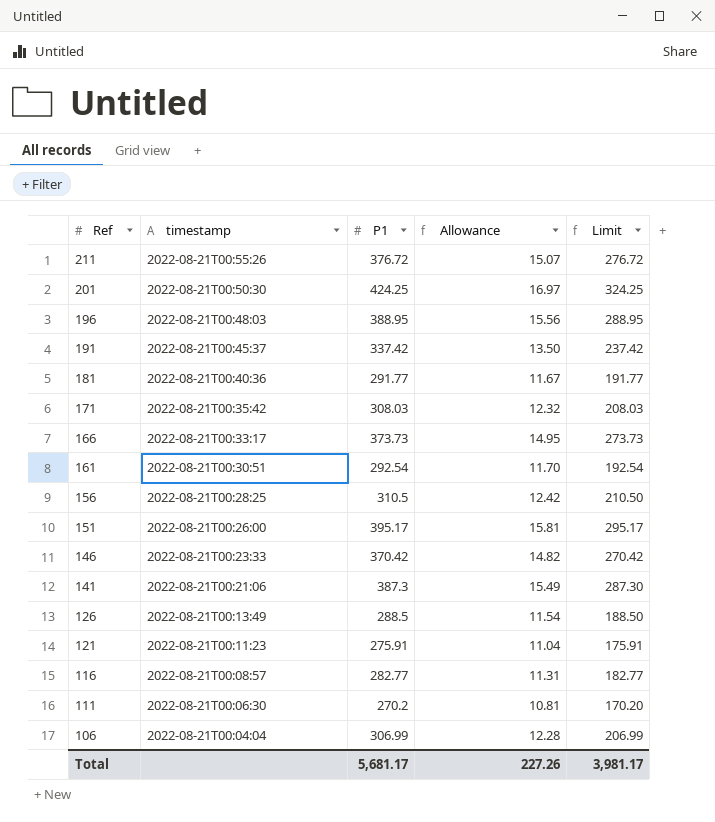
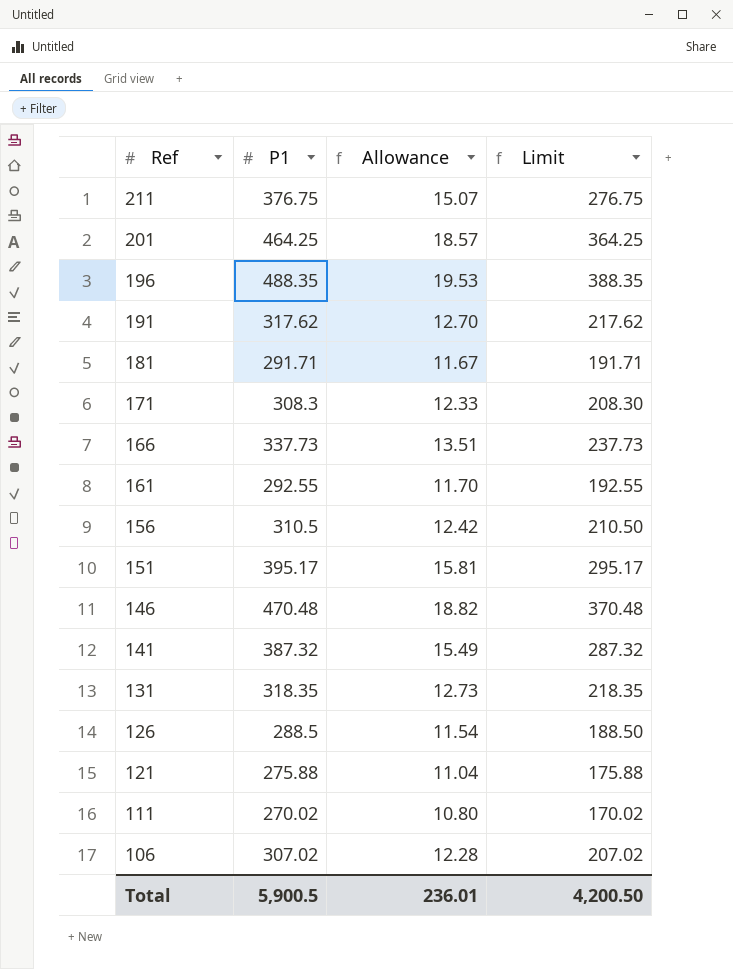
column timestamp | position: 2 -> none
row 116: 2022-08-21T00:08:57 | 282.77 | 11.31 | 182.77 -> none
211 | P1: 376.72 -> 376.75
211 | Limit: 276.72 -> 276.75
201 | P1: 424.25 -> 464.25
201 | Allowance: 16.97 -> 18.57
201 | Limit: 324.25 -> 364.25
196 | P1: 388.95 -> 488.35
196 | Allowance: 15.56 -> 19.53
196 | Limit: 288.95 -> 388.35
191 | P1: 337.42 -> 317.62
191 | Allowance: 13.50 -> 12.70
191 | Limit: 237.42 -> 217.62
181 | P1: 291.77 -> 291.71
181 | Limit: 191.77 -> 191.71
171 | P1: 308.03 -> 308.3
171 | Allowance: 12.32 -> 12.33
171 | Limit: 208.03 -> 208.30
166 | P1: 373.73 -> 337.73
166 | Allowance: 14.95 -> 13.51
166 | Limit: 273.73 -> 237.73
161 | P1: 292.54 -> 292.55
161 | Limit: 192.54 -> 192.55
146 | P1: 370.42 -> 470.48
146 | Allowance: 14.82 -> 18.82
146 | Limit: 270.42 -> 370.48
141 | P1: 387.3 -> 387.32
141 | Limit: 287.30 -> 287.32
row 131: none -> 318.35 | 12.73 | 218.35
121 | P1: 275.91 -> 275.88
121 | Limit: 175.91 -> 175.88
111 | P1: 270.2 -> 270.02
111 | Allowance: 10.81 -> 10.80
111 | Limit: 170.20 -> 170.02
106 | P1: 306.99 -> 307.02
106 | Limit: 206.99 -> 207.02
Total | P1: 5,681.17 -> 5,900.5
Total | Allowance: 227.26 -> 236.01
Total | Limit: 3,981.17 -> 4,200.50

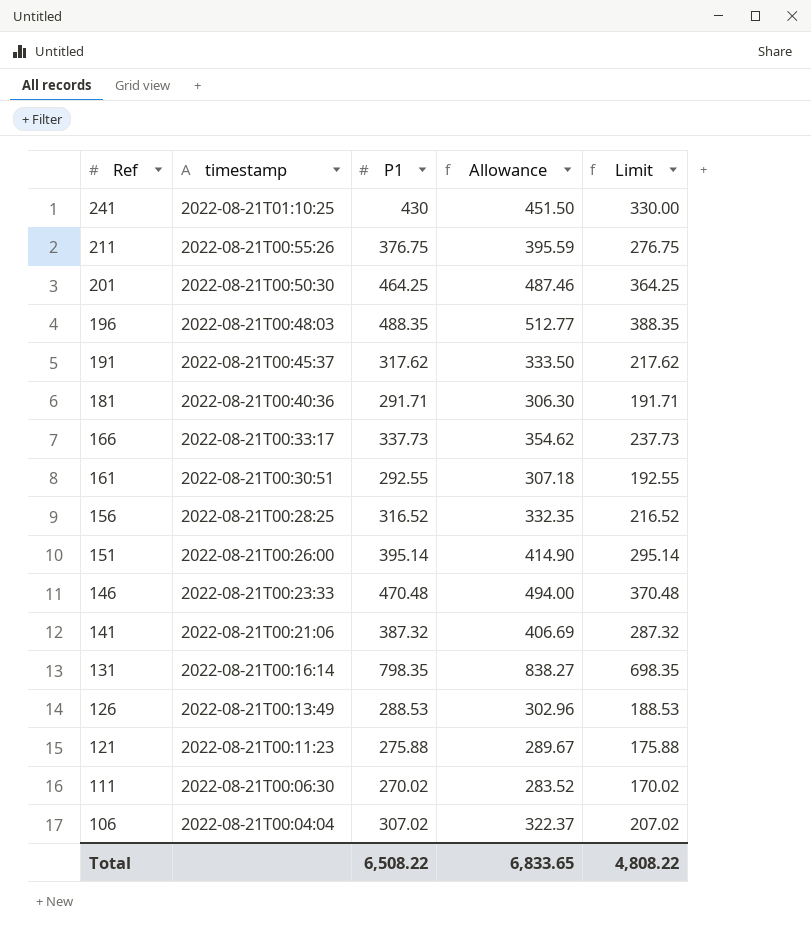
column timestamp | position: none -> 2
column Allowance | formula: [P1] * 0.04 -> [P1] * 1.05
row 171: 308.3 | 12.33 | 208.30 -> none
row 241: none -> 2022-08-21T01:10:25 | 430 | 451.50 | 330.00
156 | P1: 310.5 -> 316.52
156 | Limit: 210.50 -> 216.52
151 | P1: 395.17 -> 395.14
151 | Limit: 295.17 -> 295.14
131 | P1: 318.35 -> 798.35
131 | Limit: 218.35 -> 698.35
126 | P1: 288.5 -> 288.53
126 | Limit: 188.50 -> 188.53
Total | P1: 5,900.5 -> 6,508.22
Total | Allowance: 236.01 -> 6,833.65
Total | Limit: 4,200.50 -> 4,808.22

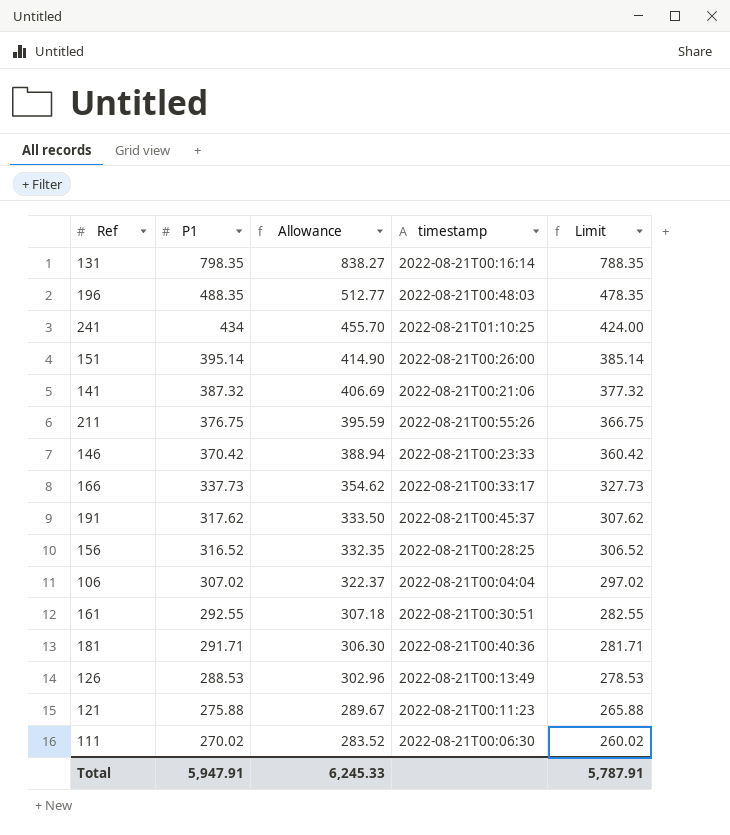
row order: Ref descending -> P1 descending
column timestamp | position: 2 -> 4
column Limit | formula: [P1] - 100 -> [P1] - 10
row 201: 2022-08-21T00:50:30 | 464.25 | 487.46 | 364.25 -> none
241 | P1: 430 -> 434
241 | Allowance: 451.50 -> 455.70
146 | P1: 470.48 -> 370.42
146 | Allowance: 494.00 -> 388.94
Total | P1: 6,508.22 -> 5,947.91
Total | Allowance: 6,833.65 -> 6,245.33
Total | Limit: 4,808.22 -> 5,787.91

